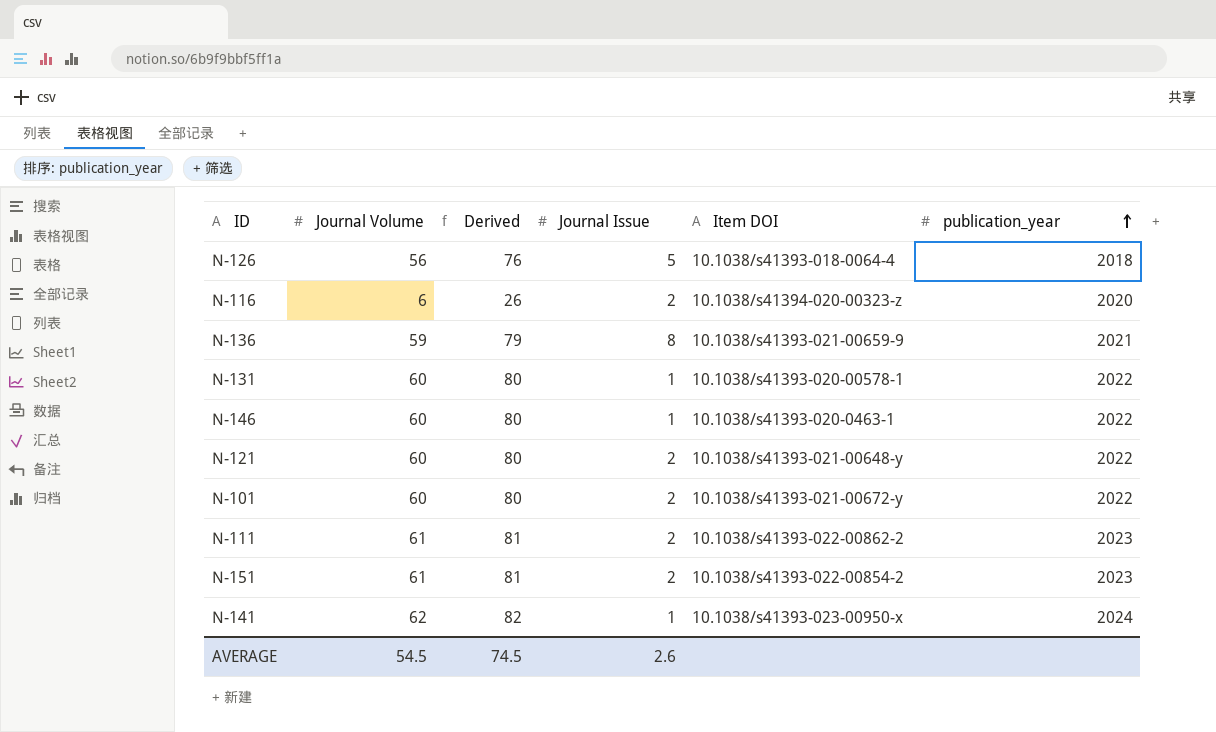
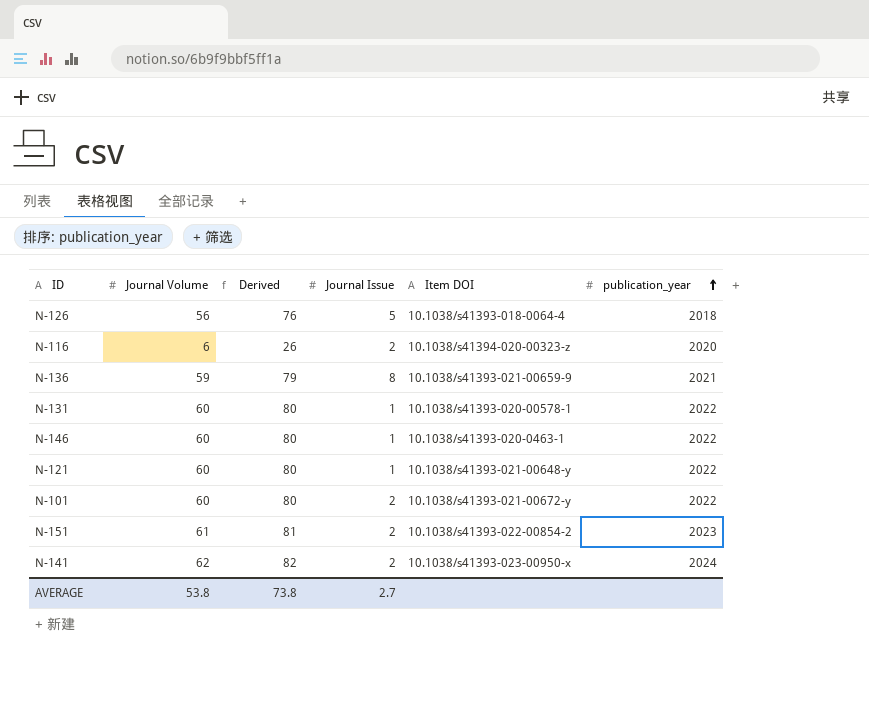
row N-111: 61 | 81 | 2 | 10.1038/s41393-022-00862-2 | 2023 -> none
N-121 | Journal Issue: 2 -> 1
N-141 | Journal Issue: 1 -> 2
AVERAGE | Journal Volume: 54.5 -> 53.8
AVERAGE | Derived: 74.5 -> 73.8
AVERAGE | Journal Issue: 2.6 -> 2.7

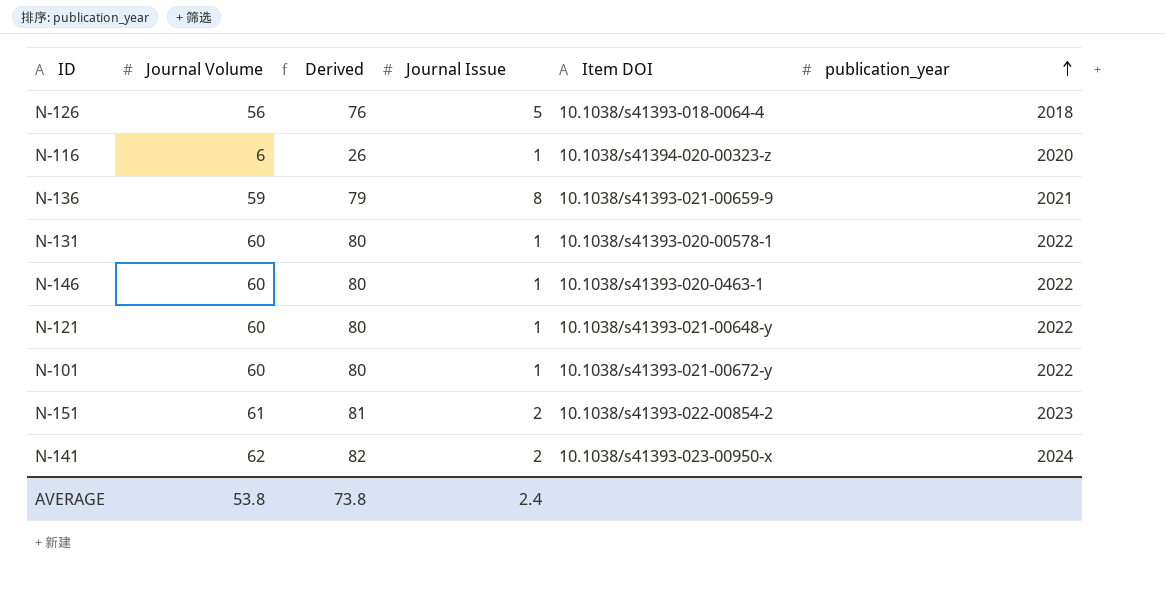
N-116 | Journal Issue: 2 -> 1
N-101 | Journal Issue: 2 -> 1
AVERAGE | Journal Issue: 2.7 -> 2.4

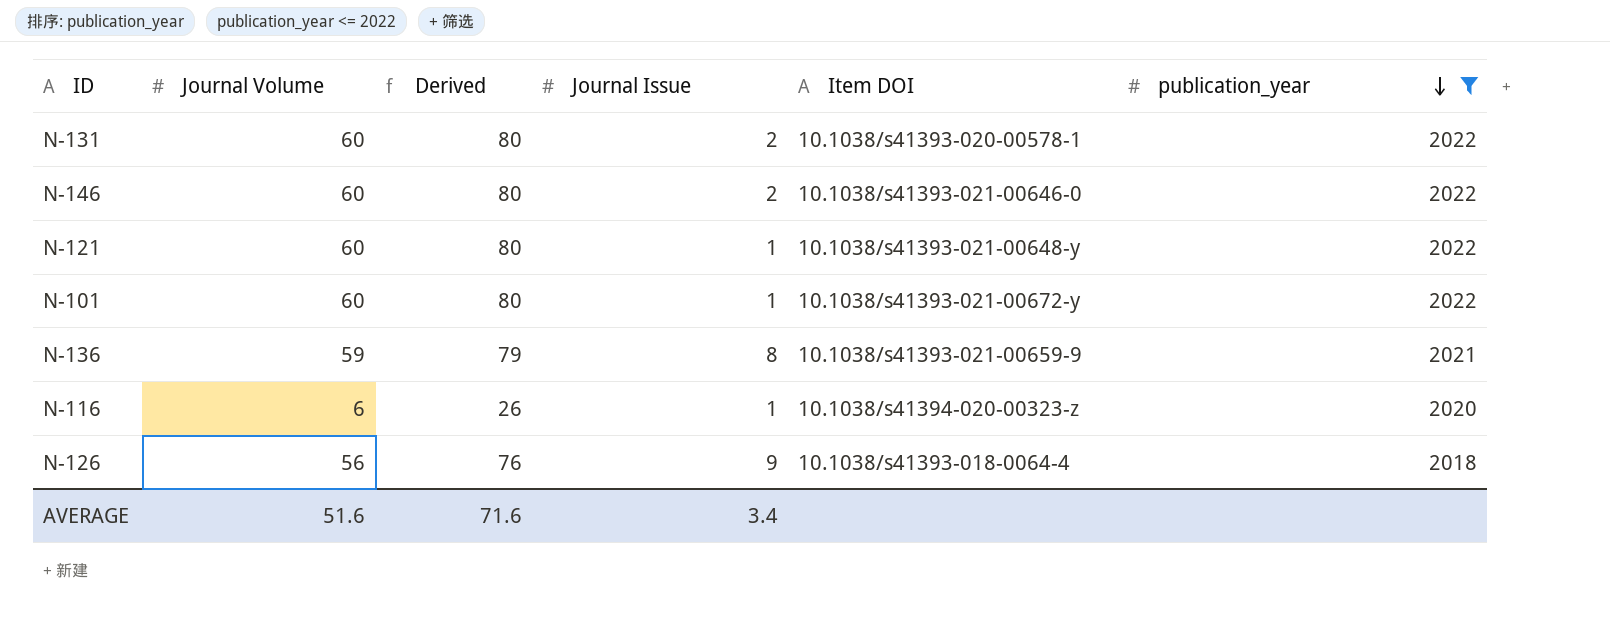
filter: none -> publication_year <= 2022
row order: publication_year ascending -> publication_year descending
N-131 | Journal Issue: 1 -> 2
N-146 | Journal Issue: 1 -> 2
N-146 | Item DOI: 10.1038/s41393-020-0463-1 -> 10.1038/s41393-021-00646-0
N-126 | Journal Issue: 5 -> 9
AVERAGE | Journal Volume: 53.8 -> 51.6
AVERAGE | Derived: 73.8 -> 71.6
AVERAGE | Journal Issue: 2.4 -> 3.4

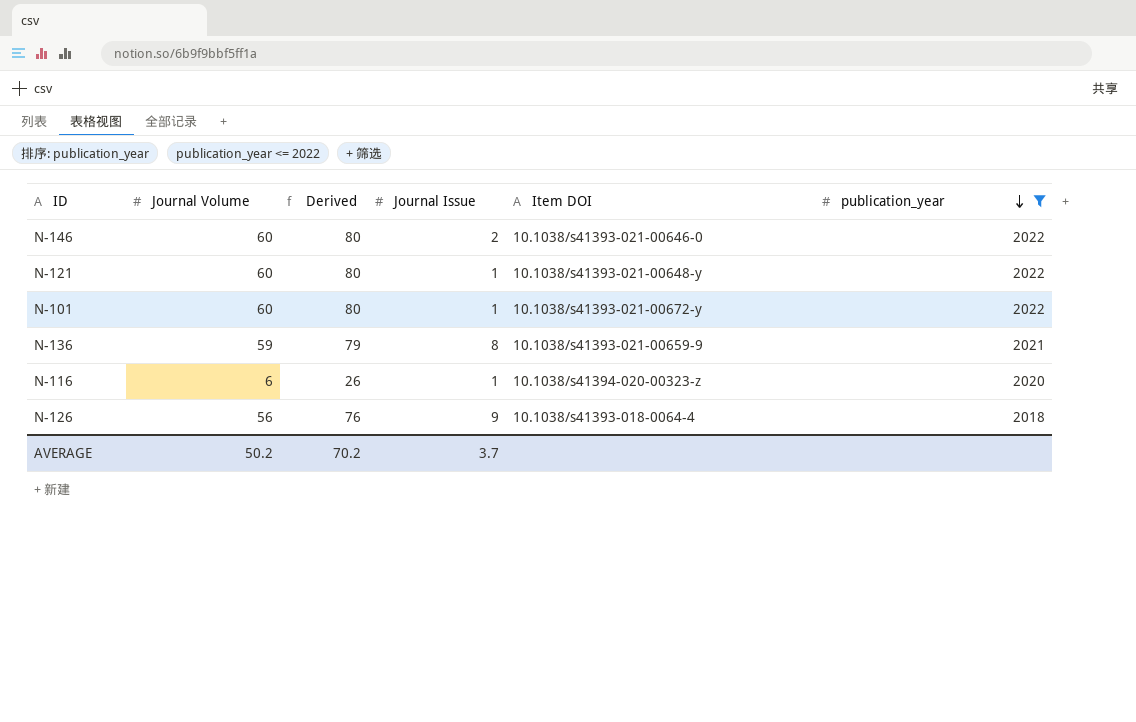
row N-131: 60 | 80 | 2 | 10.1038/s41393-020-00578-1 | 2022 -> none
AVERAGE | Journal Volume: 51.6 -> 50.2
AVERAGE | Derived: 71.6 -> 70.2
AVERAGE | Journal Issue: 3.4 -> 3.7

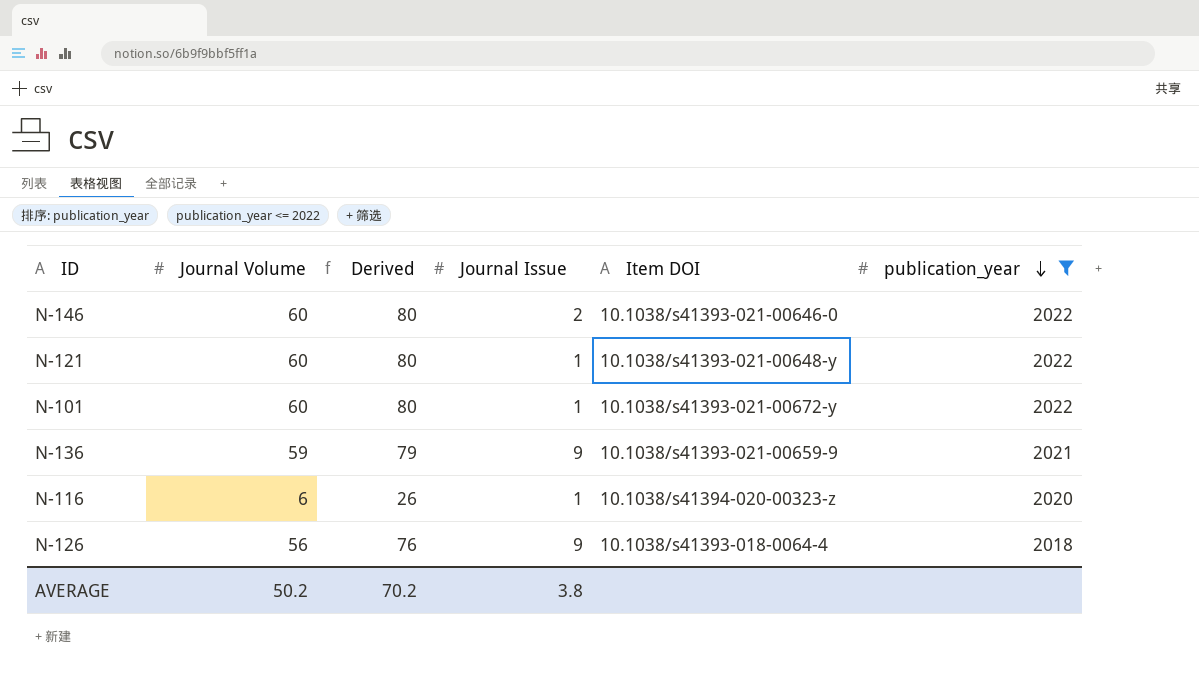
N-136 | Journal Issue: 8 -> 9
AVERAGE | Journal Issue: 3.7 -> 3.8

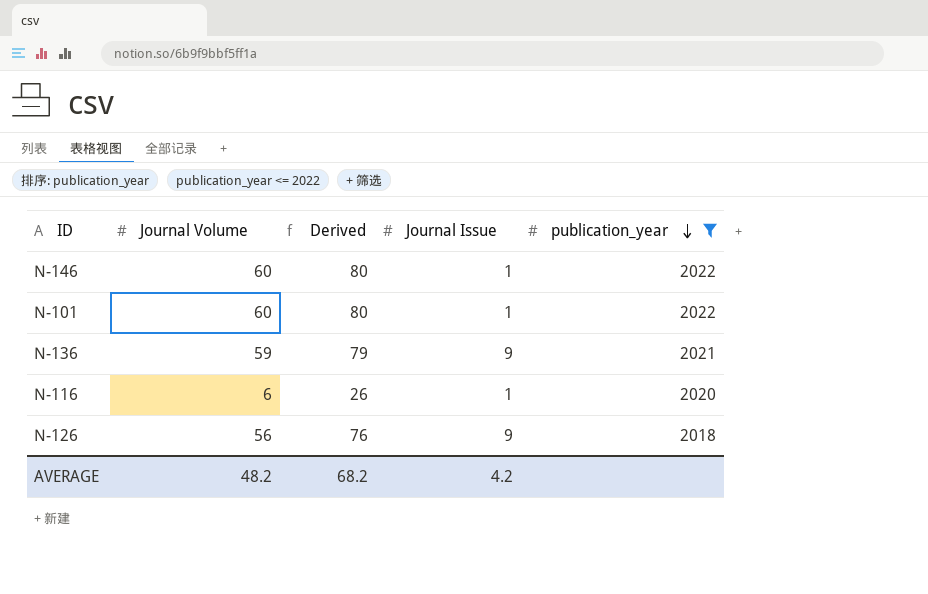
column Item DOI | position: 5 -> none
row N-121: 60 | 80 | 1 | 10.1038/s41393-021-00648-y | 2022 -> none
N-146 | Journal Issue: 2 -> 1
AVERAGE | Journal Volume: 50.2 -> 48.2
AVERAGE | Derived: 70.2 -> 68.2
AVERAGE | Journal Issue: 3.8 -> 4.2

